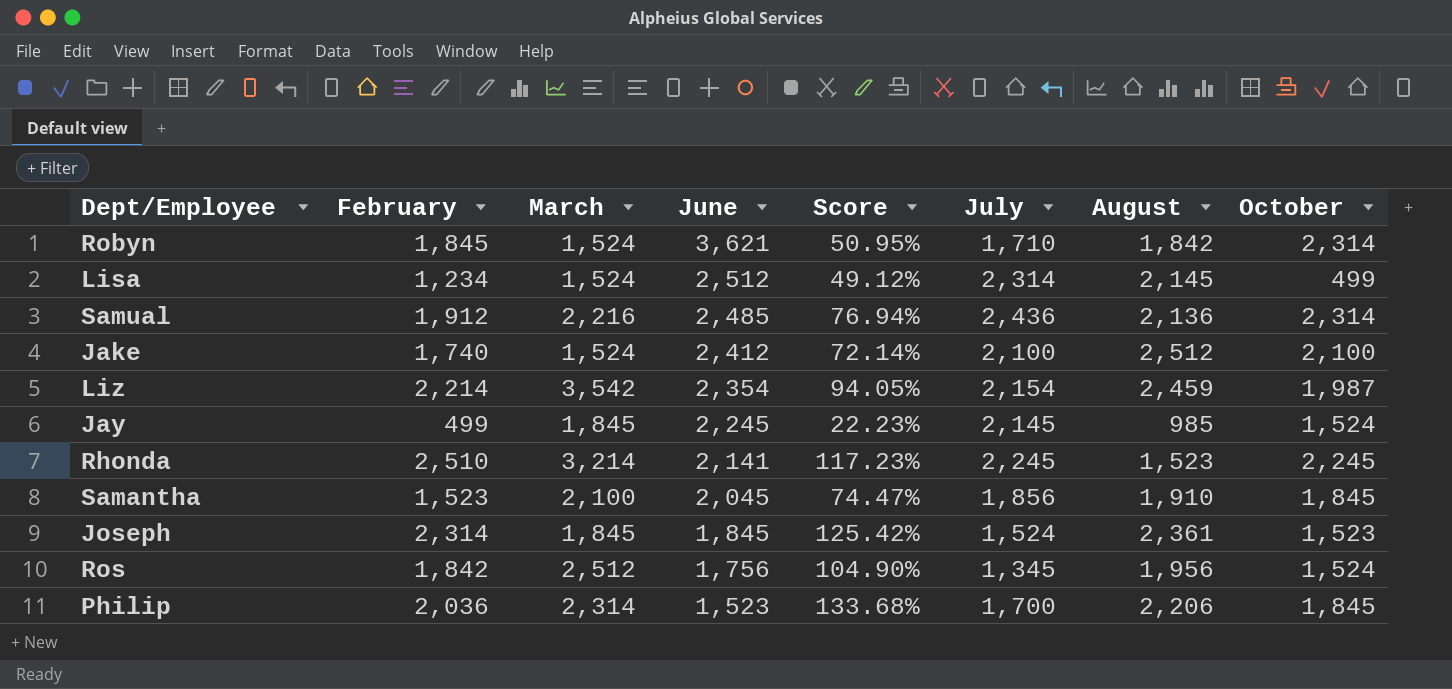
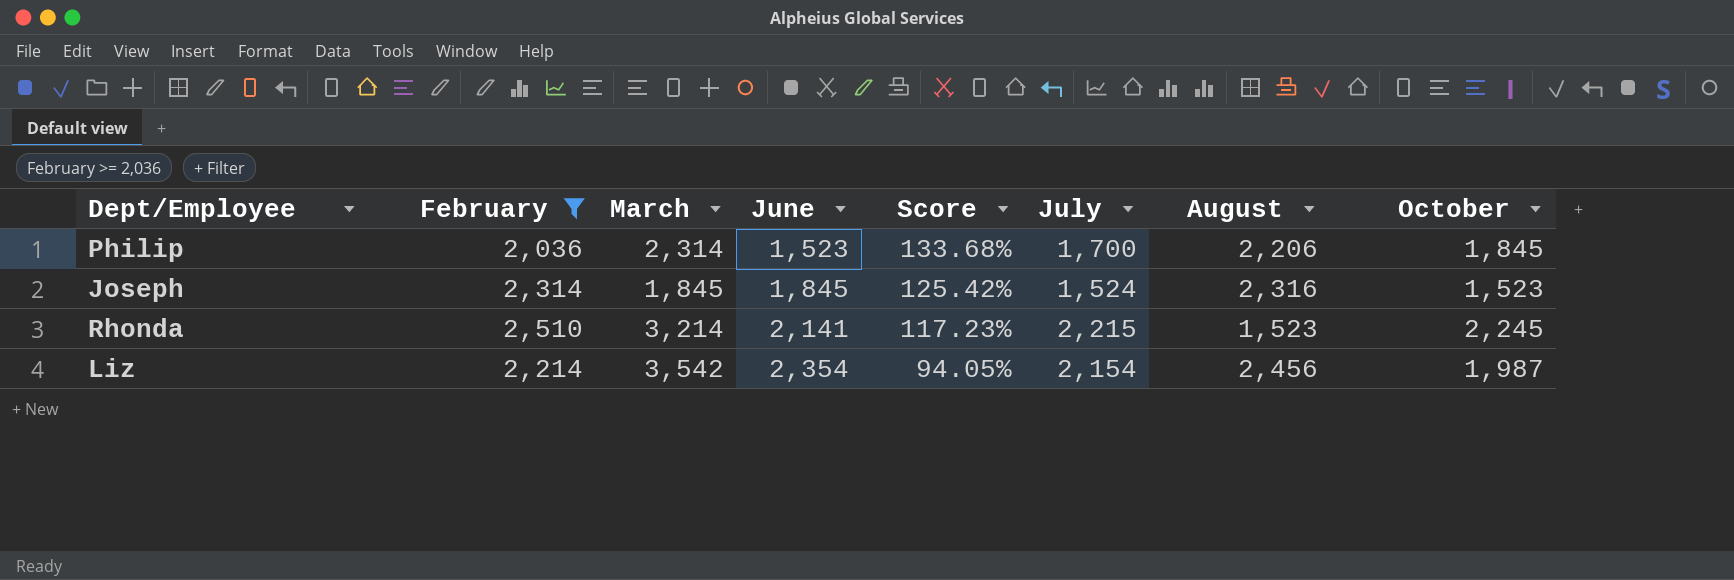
filter: none -> February >= 2,036
row order: June descending -> June ascending
Joseph | August: 2,361 -> 2,316
Rhonda | July: 2,245 -> 2,215
Liz | August: 2,459 -> 2,456

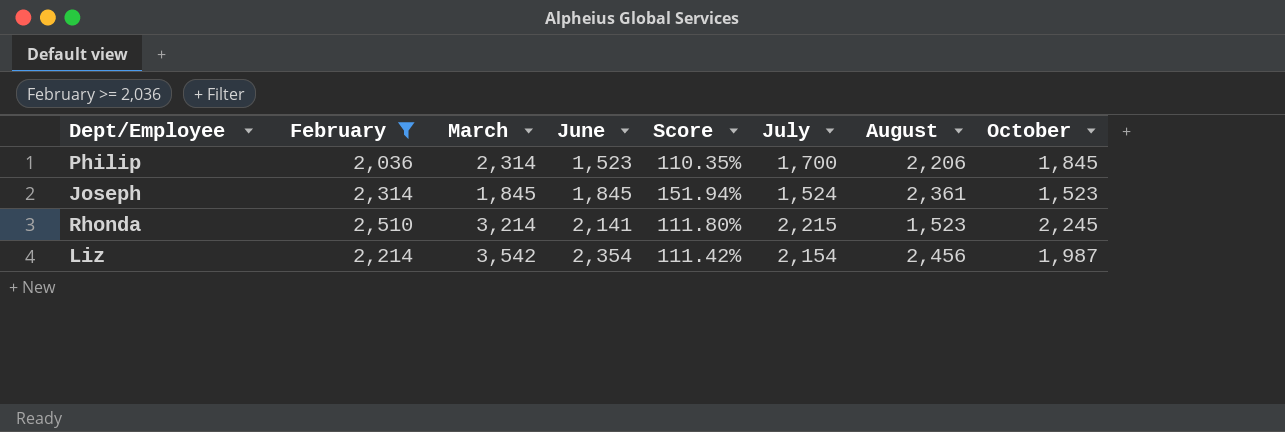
column Score | formula: [February] / [June] -> [February] / [October]
Joseph | August: 2,316 -> 2,361

